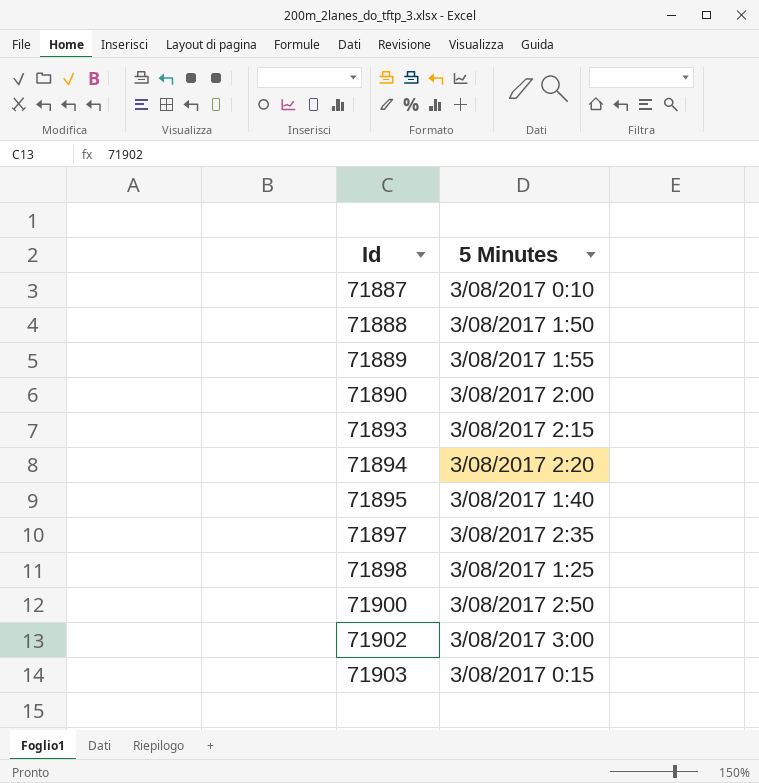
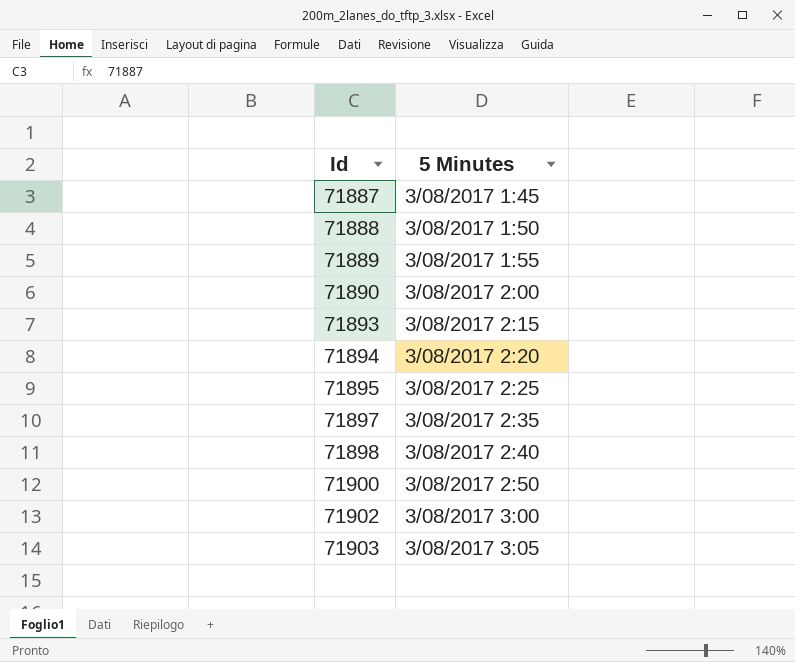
71887 | 5 Minutes: 3/08/2017 0:10 -> 3/08/2017 1:45
71895 | 5 Minutes: 3/08/2017 1:40 -> 3/08/2017 2:25
71898 | 5 Minutes: 3/08/2017 1:25 -> 3/08/2017 2:40
71903 | 5 Minutes: 3/08/2017 0:15 -> 3/08/2017 3:05

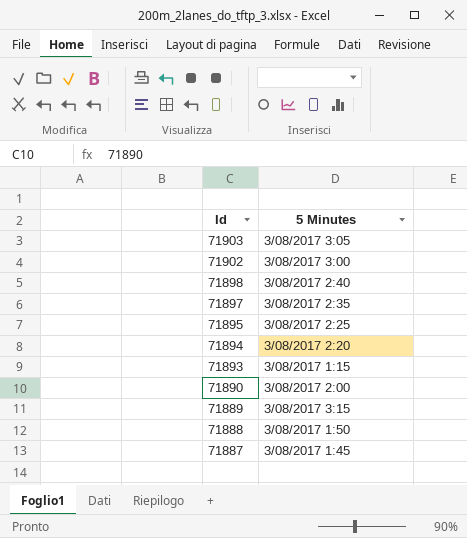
row order: Id ascending -> Id descending
row 71900: 3/08/2017 2:50 -> none
71893 | 5 Minutes: 3/08/2017 2:15 -> 3/08/2017 1:15
71889 | 5 Minutes: 3/08/2017 1:55 -> 3/08/2017 3:15

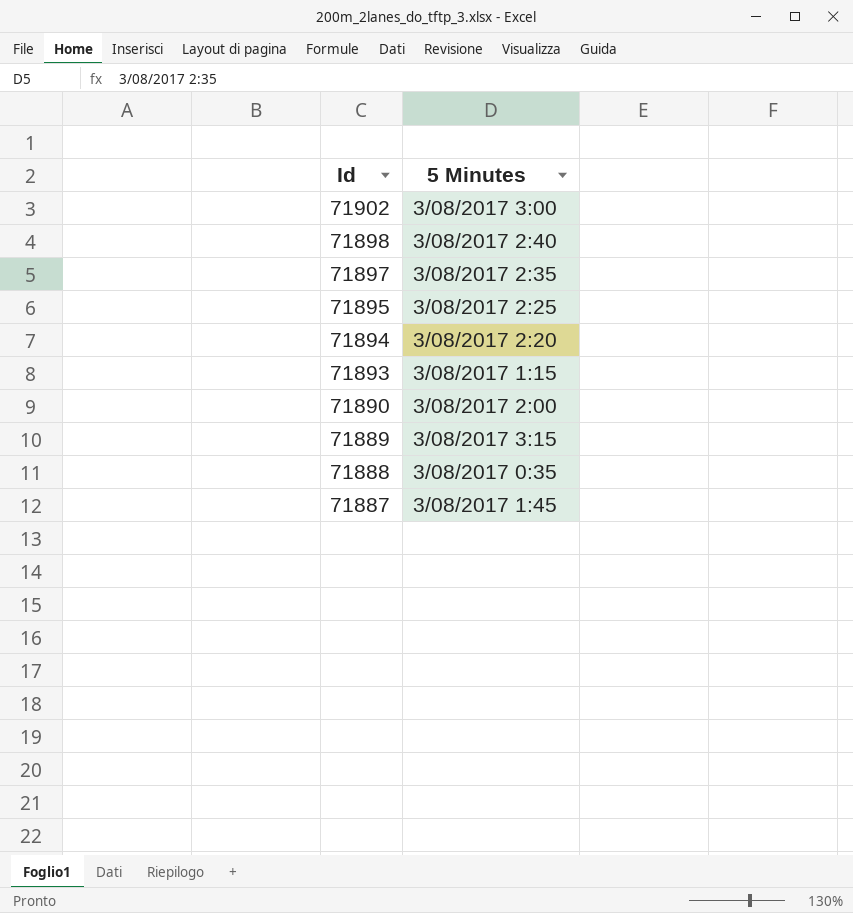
row 71903: 3/08/2017 3:05 -> none
71888 | 5 Minutes: 3/08/2017 1:50 -> 3/08/2017 0:35

